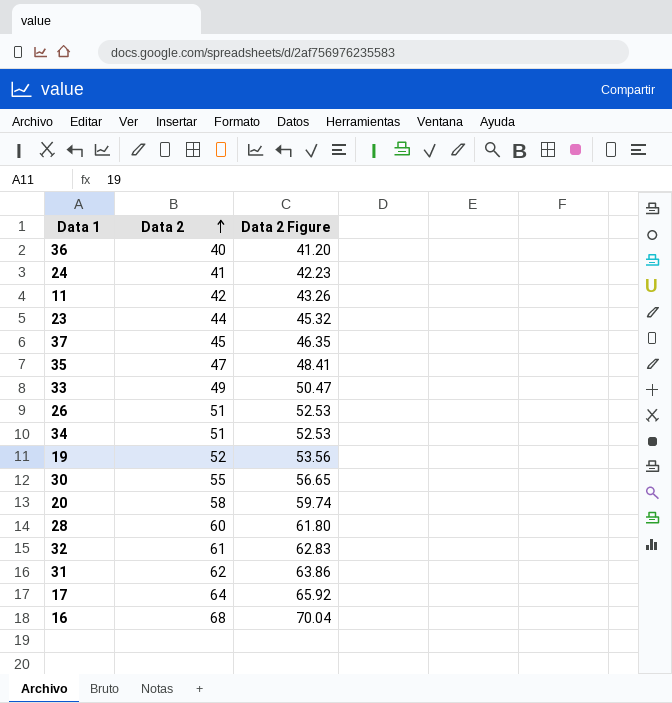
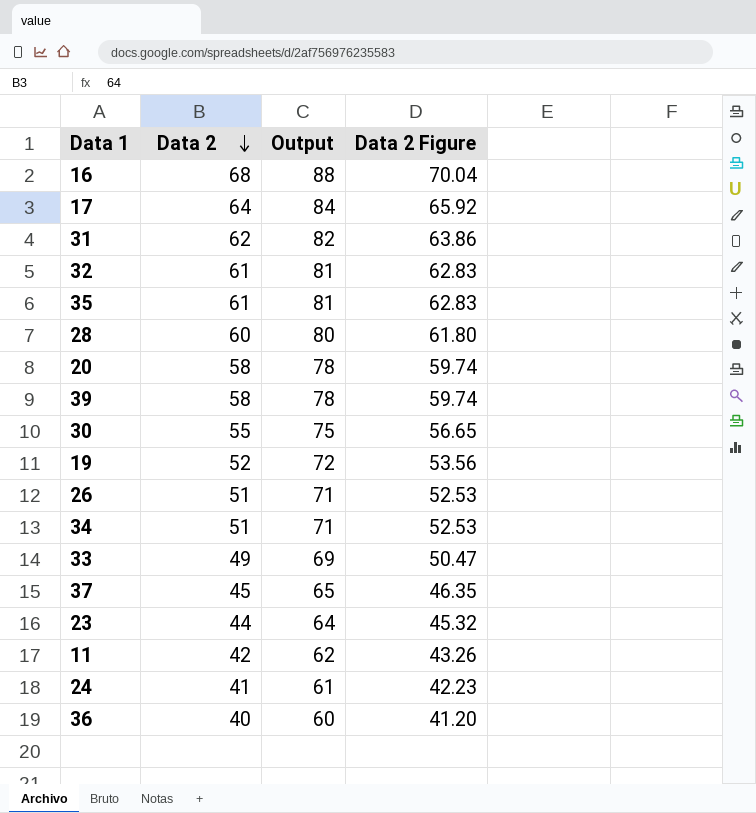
row order: Data 2 ascending -> Data 2 descending
column Output | formula: none -> [Data 2] + 20
35 | Data 2: 47 -> 61
35 | Data 2 Figure: 48.41 -> 62.83
row 39: none -> 58 | 78 | 59.74

